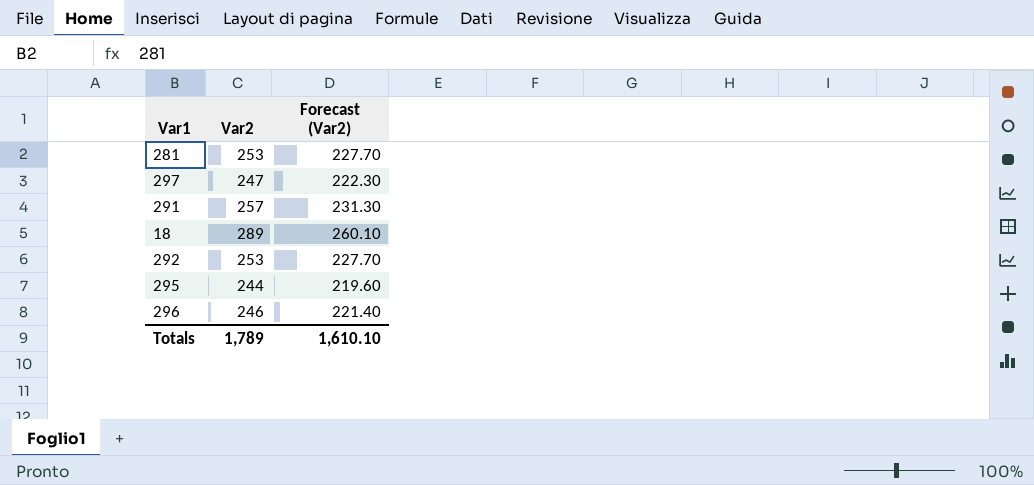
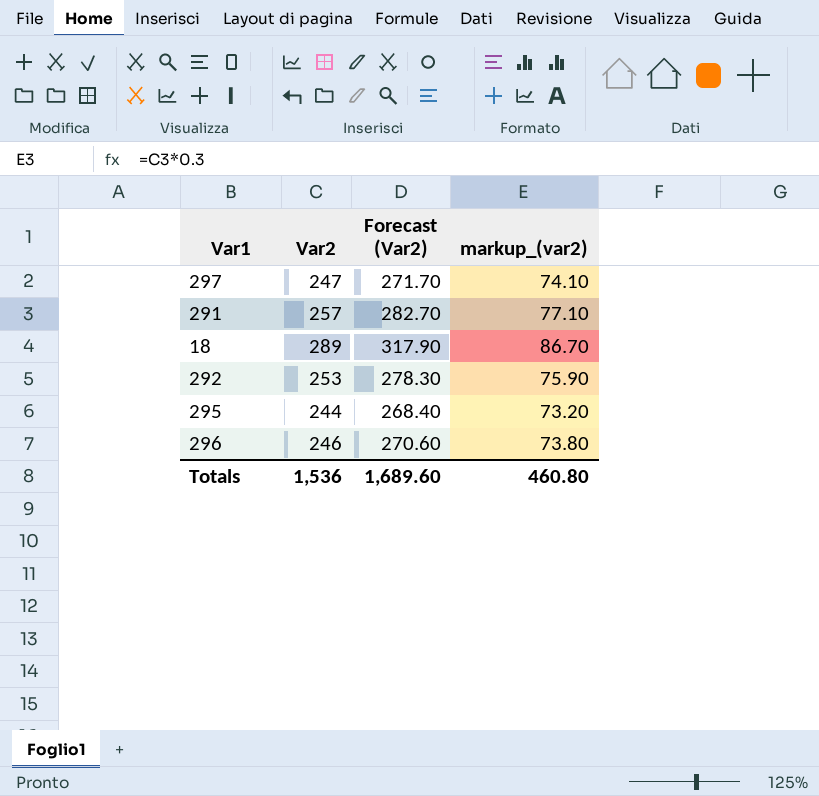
column Forecast (Var2) | formula: [Var2] * 0.9 -> [Var2] * 1.1
column markup_(var2) | formula: none -> [Var2] * 0.3
row 281: 253 | 227.70 -> none
Totals | Var2: 1,789 -> 1,536
Totals | Forecast (Var2): 1,610.10 -> 1,689.60

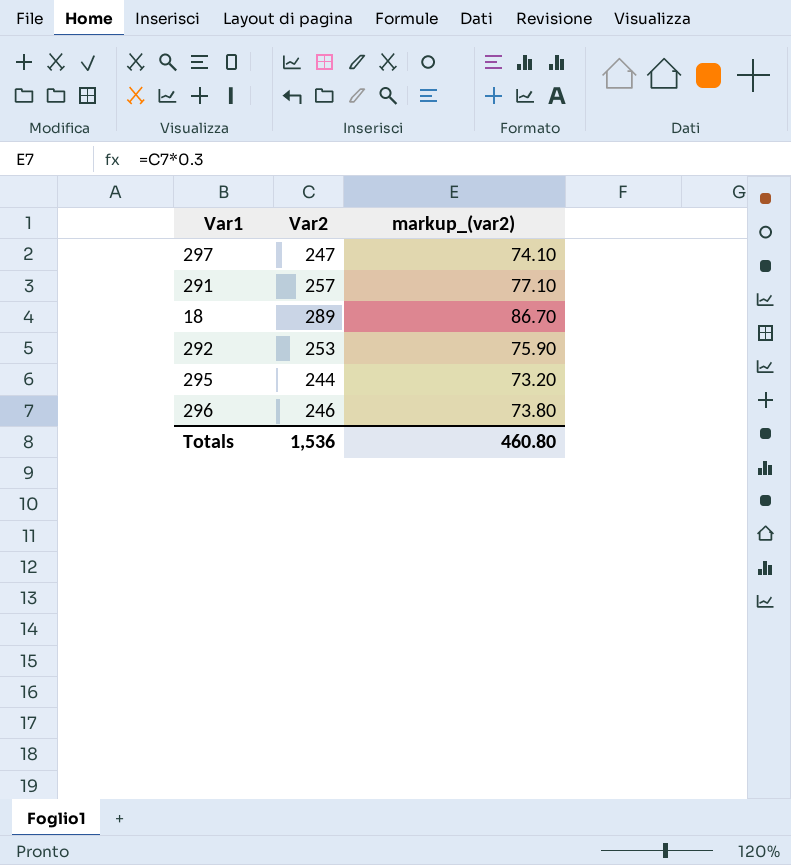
column Forecast (Var2) | formula: [Var2] * 1.1 -> none

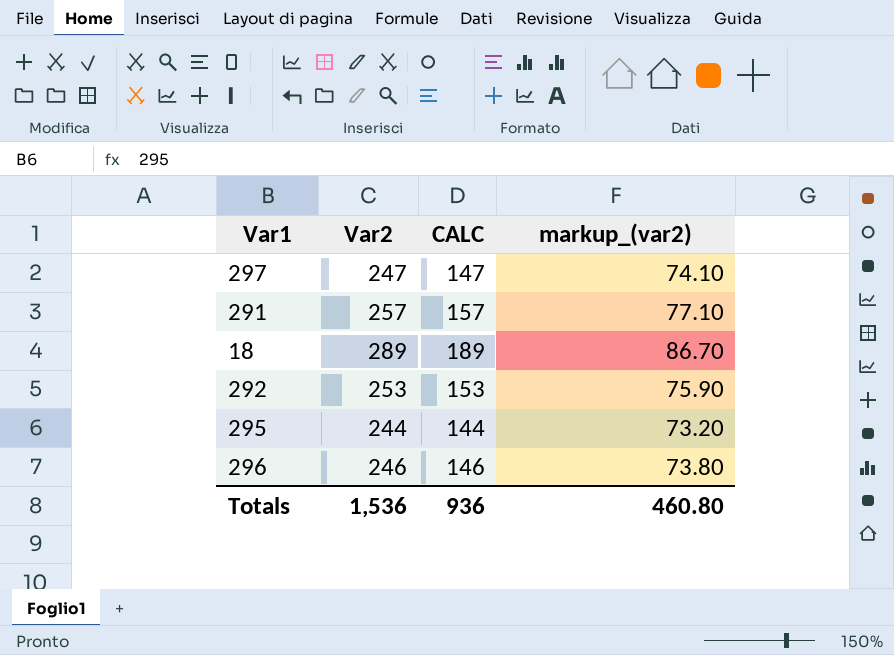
column CALC | formula: none -> [Var2] - 100

